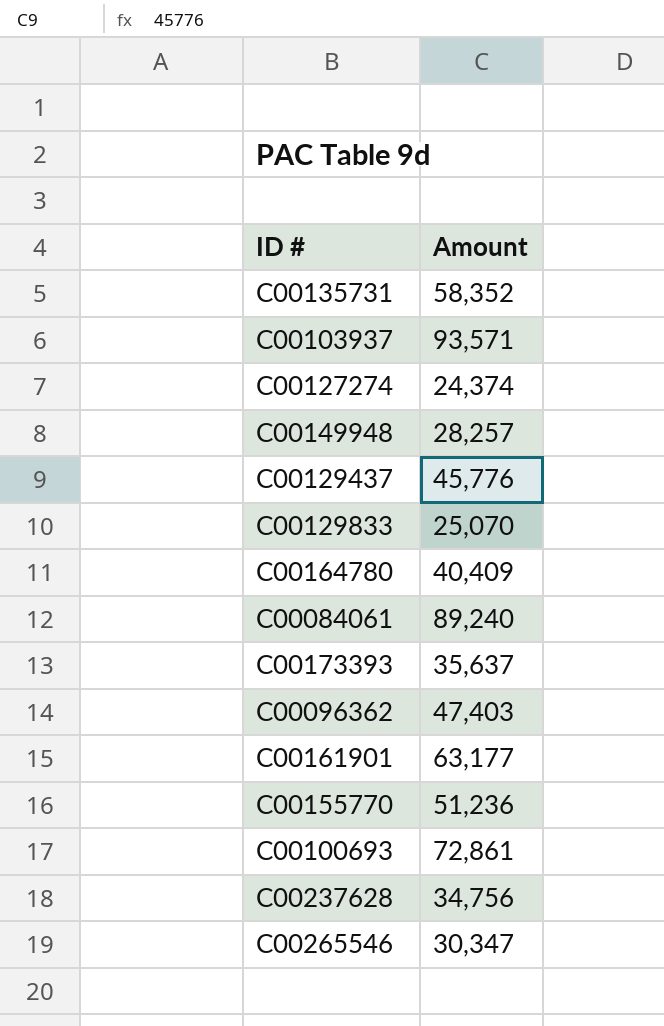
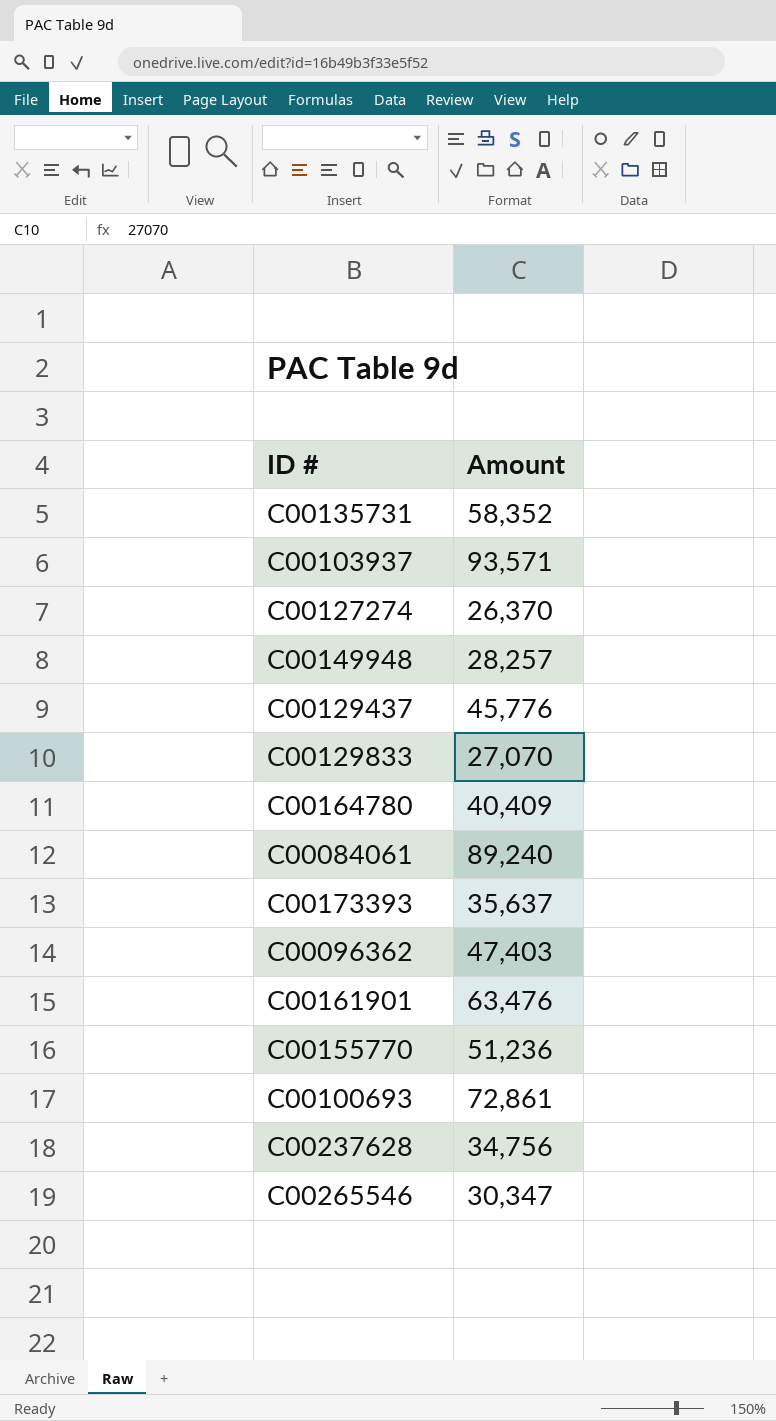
C00127274 | Amount: 24,374 -> 26,370
C00129833 | Amount: 25,070 -> 27,070
C00161901 | Amount: 63,177 -> 63,476

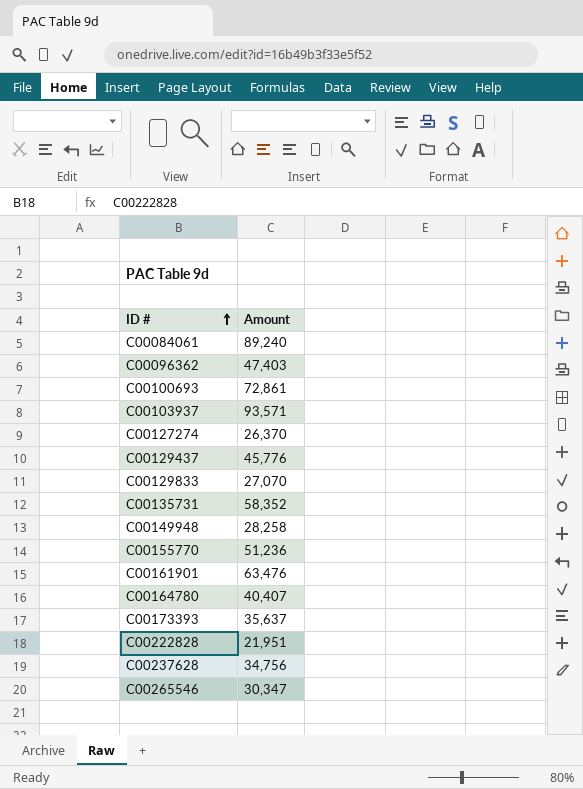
row order: none -> ID # ascending
C00149948 | Amount: 28,257 -> 28,258
C00164780 | Amount: 40,409 -> 40,407
row C00222828: none -> 21,951

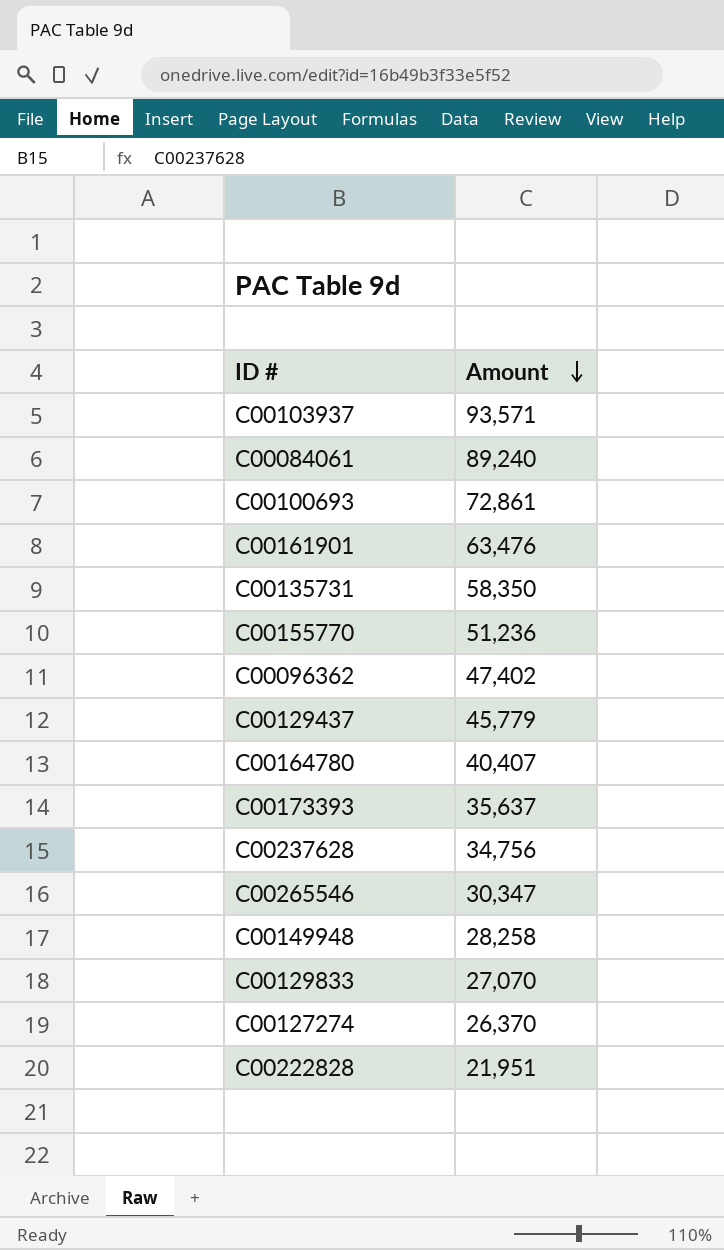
row order: ID # ascending -> Amount descending
C00135731 | Amount: 58,352 -> 58,350
C00096362 | Amount: 47,403 -> 47,402
C00129437 | Amount: 45,776 -> 45,779

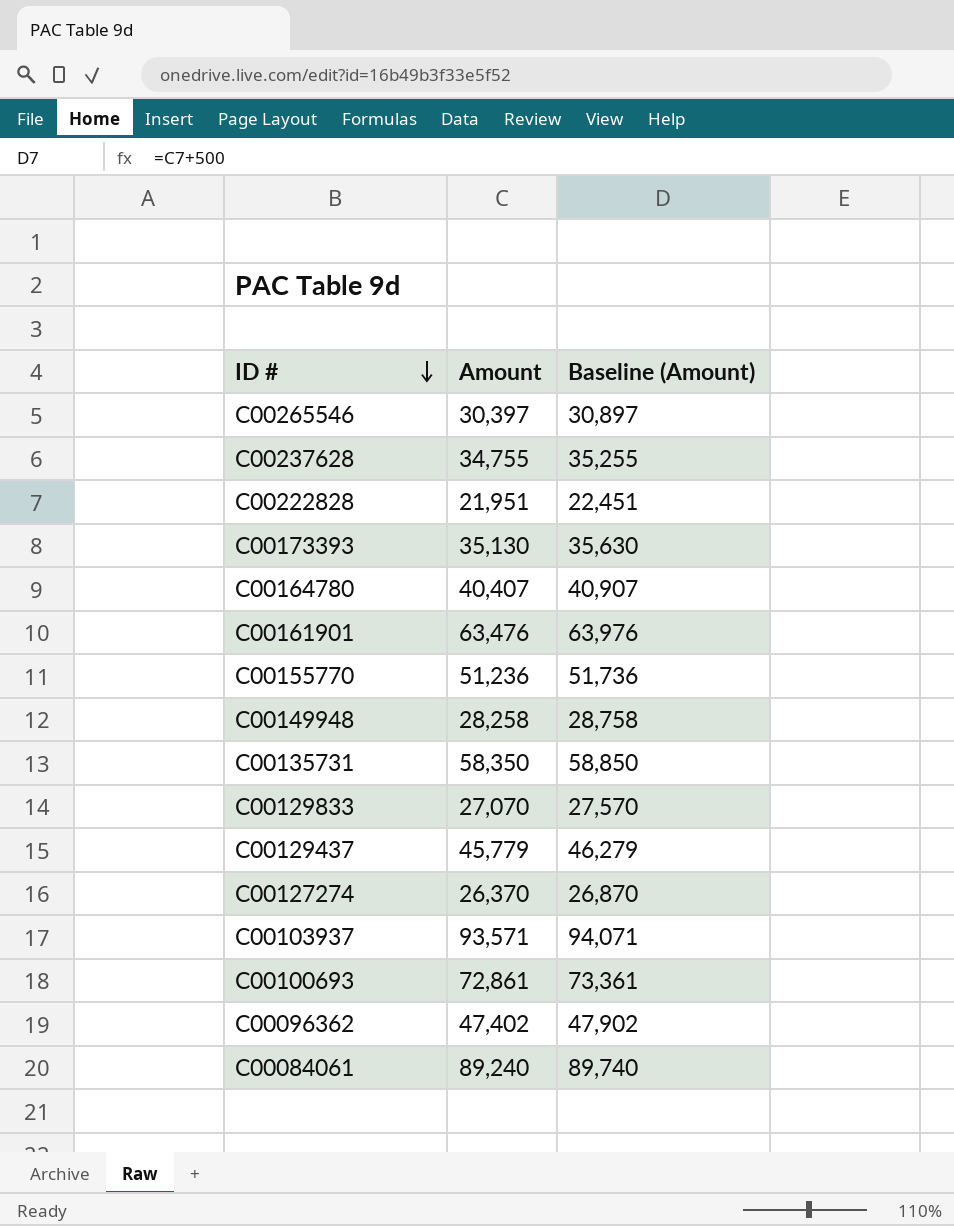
row order: Amount descending -> ID # descending
column Baseline (Amount) | formula: none -> [Amount] + 500
C00265546 | Amount: 30,347 -> 30,397
C00237628 | Amount: 34,756 -> 34,755
C00173393 | Amount: 35,637 -> 35,130

